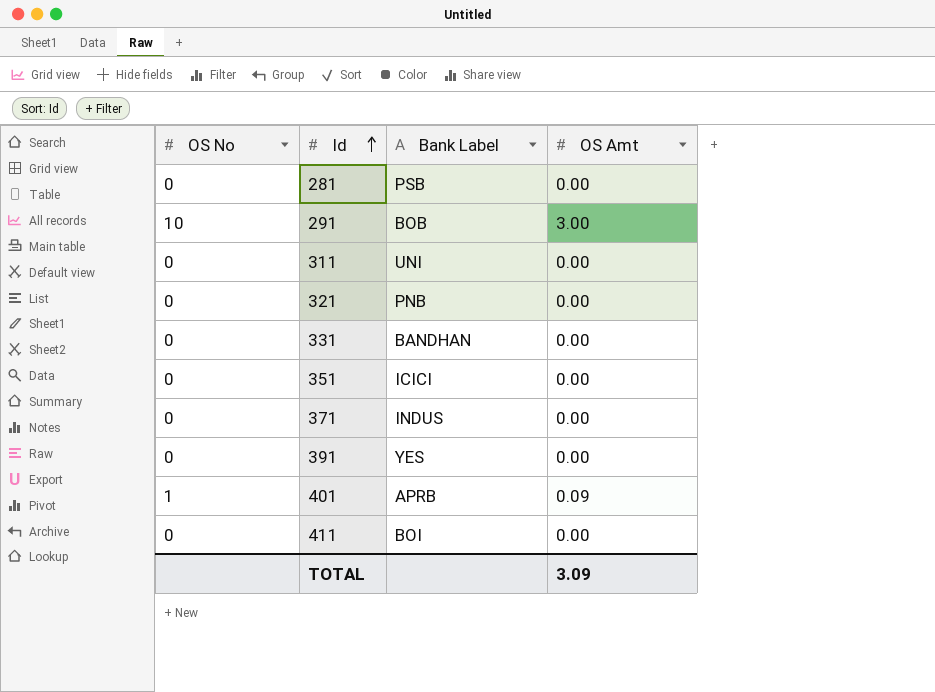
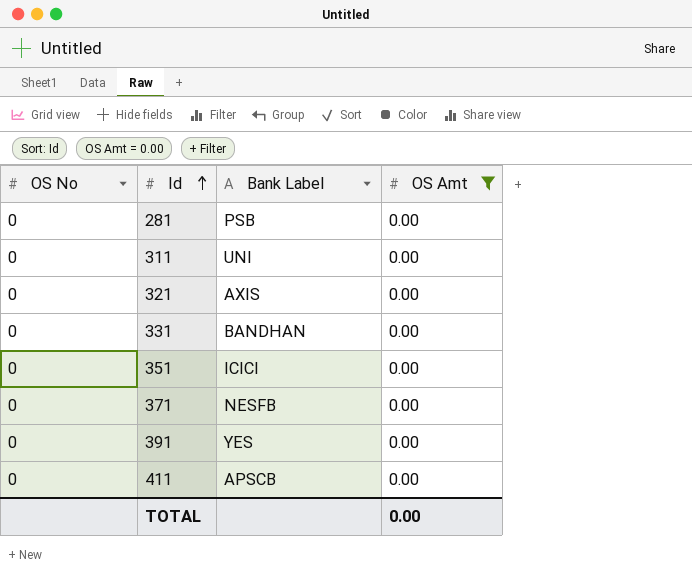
filter: none -> OS Amt = 0.00
321 | Bank Label: PNB -> AXIS
371 | Bank Label: INDUS -> NESFB
411 | Bank Label: BOI -> APSCB
TOTAL | OS Amt: 3.09 -> 0.00

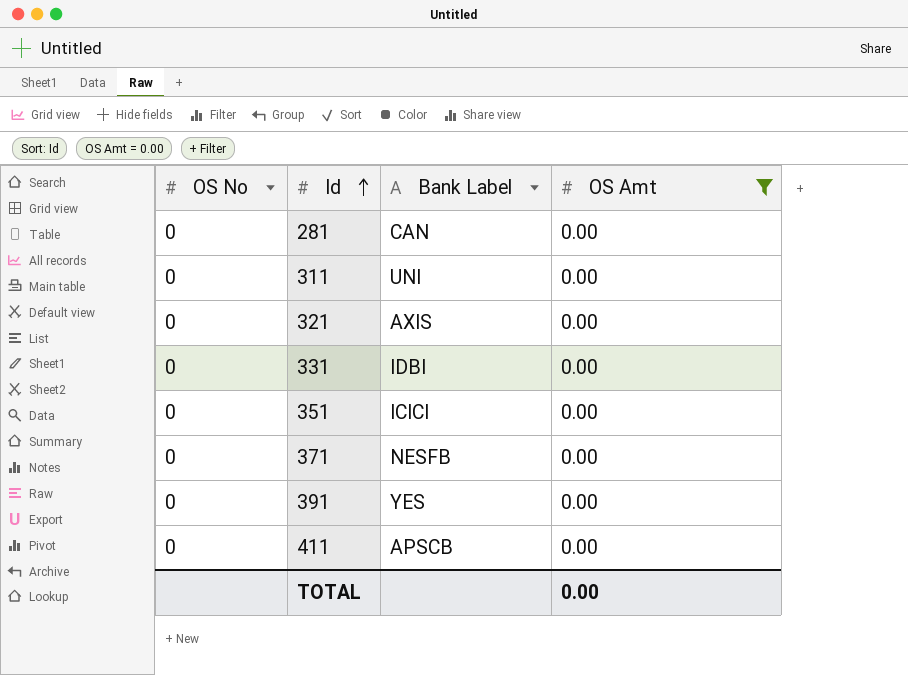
281 | Bank Label: PSB -> CAN
331 | Bank Label: BANDHAN -> IDBI

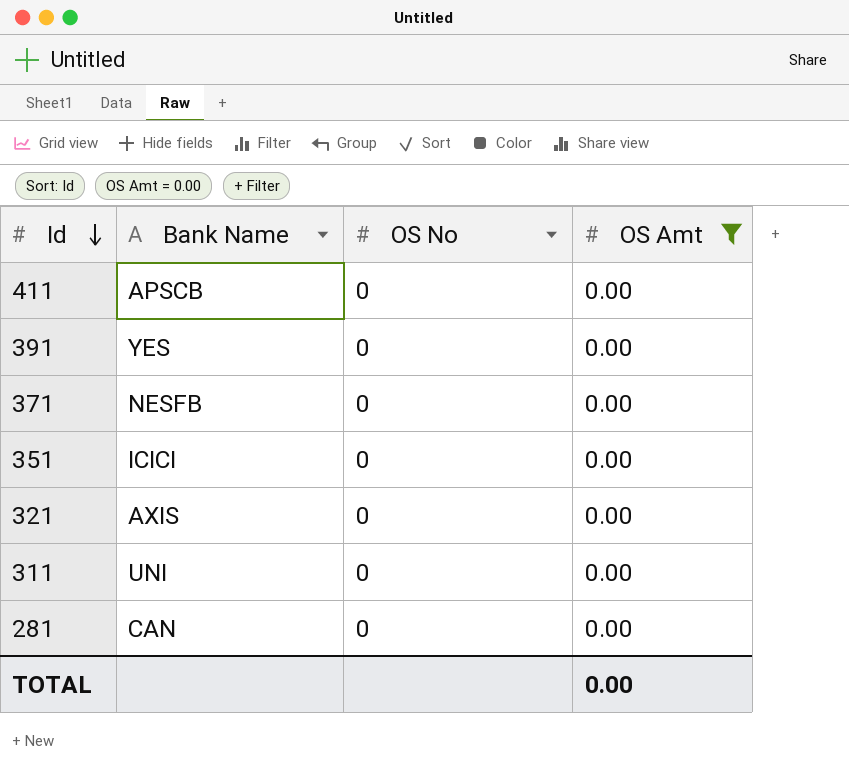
row order: Id ascending -> Id descending
column name: Bank Label -> Bank Name
column OS No | position: 1 -> 3
row 331: 0 | IDBI | 0.00 -> none

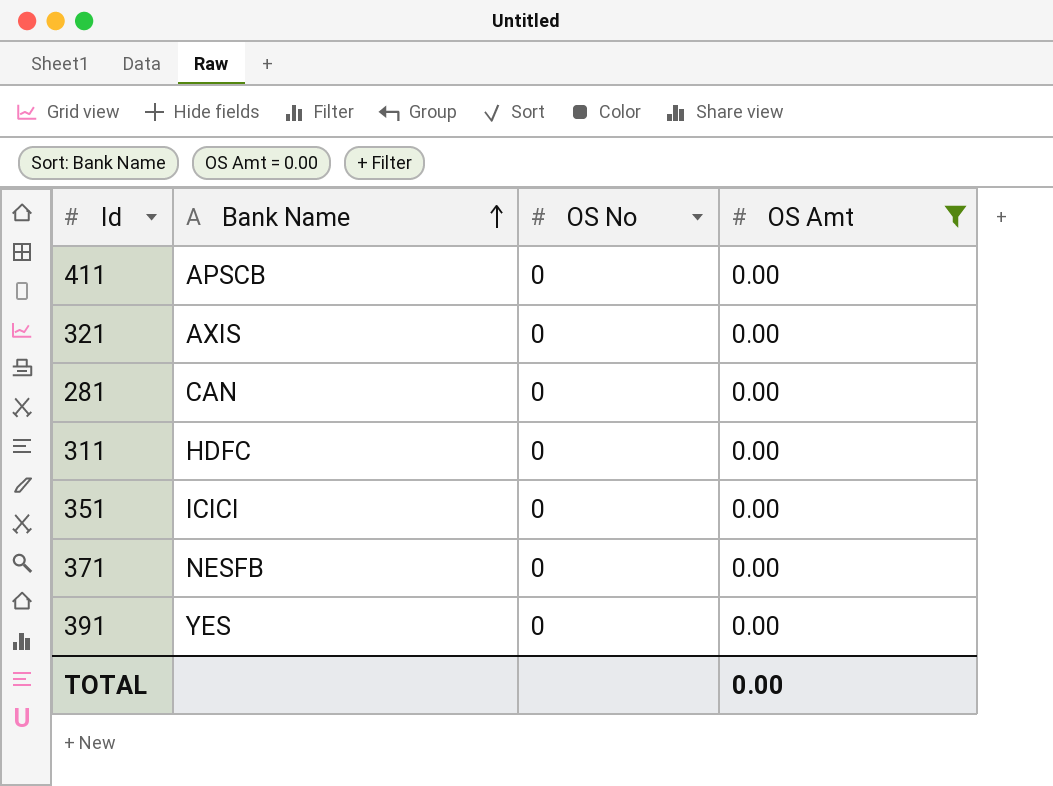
row order: Id descending -> Bank Name ascending
311 | Bank Name: UNI -> HDFC

